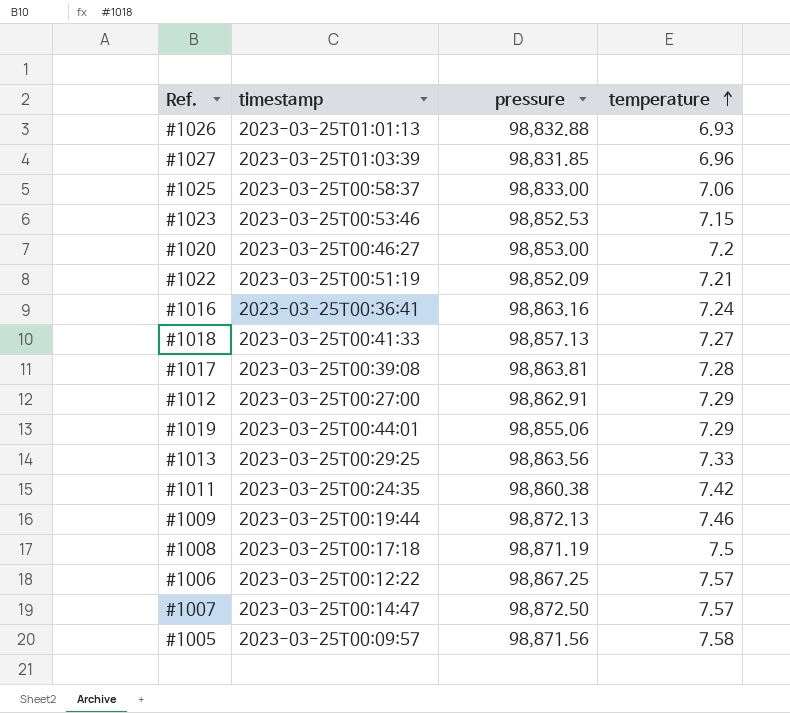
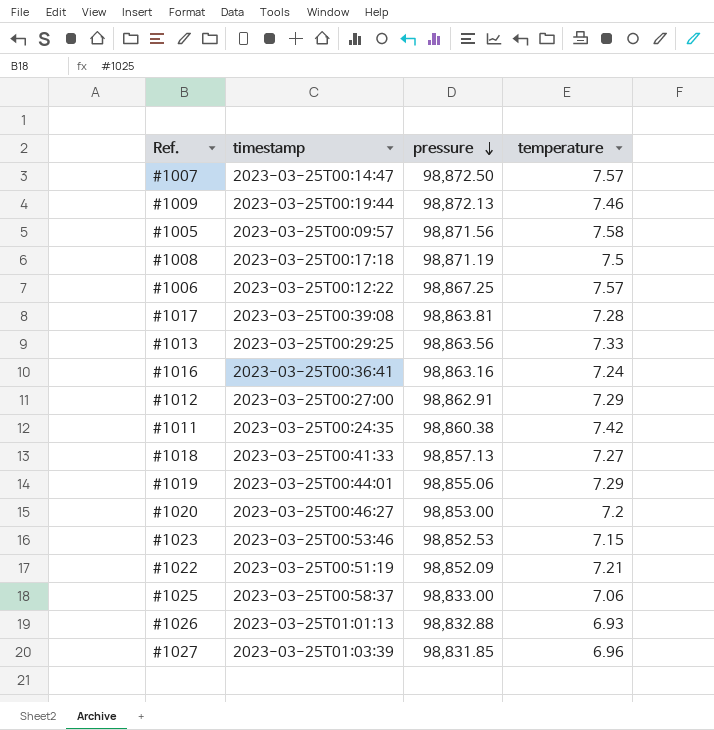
row order: temperature ascending -> pressure descending

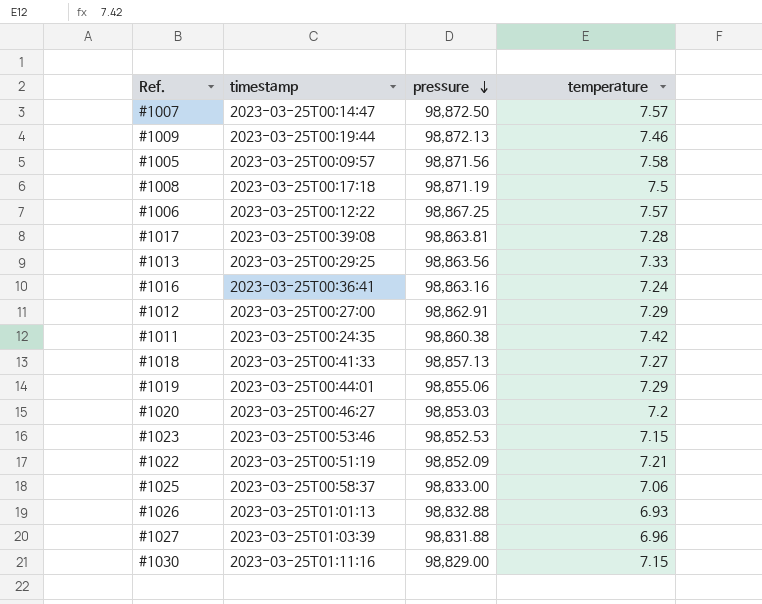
#1020 | pressure: 98,853.00 -> 98,853.03
#1027 | pressure: 98,831.85 -> 98,831.88
row #1030: none -> 2023-03-25T01:11:16 | 98,829.00 | 7.15

